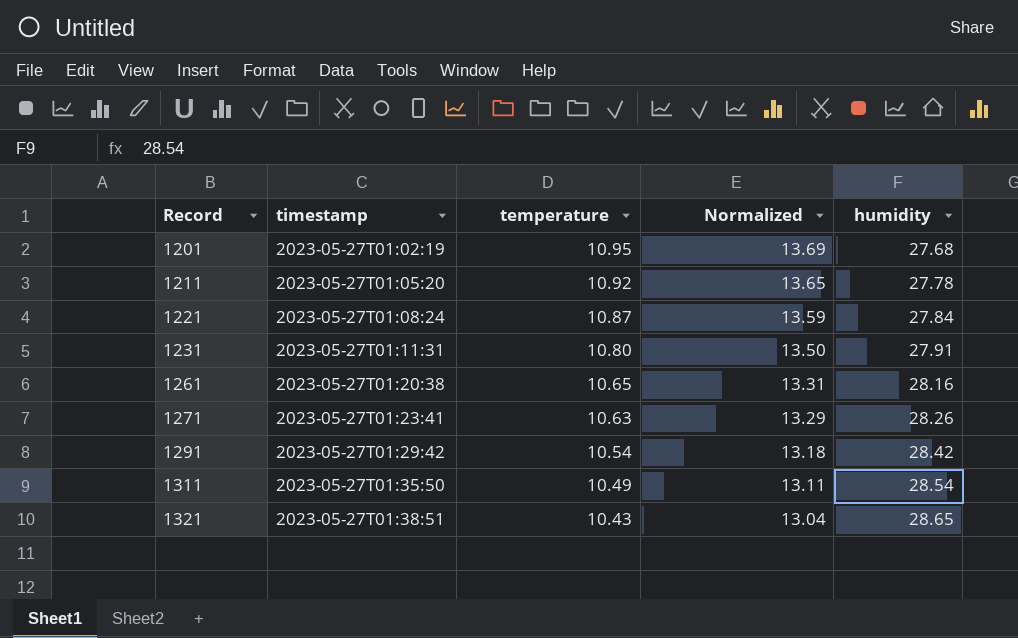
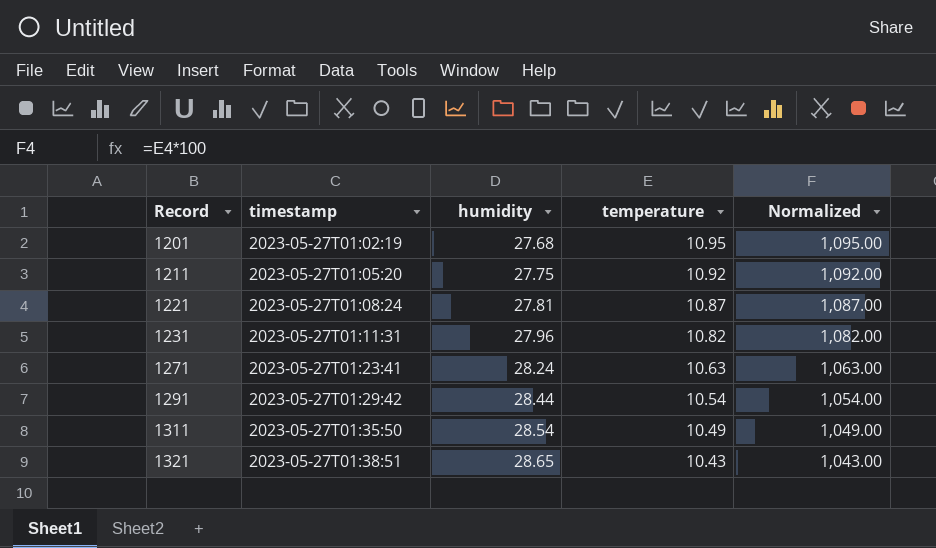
column humidity | position: 5 -> 3
column Normalized | formula: [temperature] * 1.25 -> [temperature] * 100
row 1261: 2023-05-27T01:20:38 | 10.65 | 13.31 | 28.16 -> none
1211 | humidity: 27.78 -> 27.75
1221 | humidity: 27.84 -> 27.81
1231 | humidity: 27.91 -> 27.96
1231 | temperature: 10.80 -> 10.82
1271 | humidity: 28.26 -> 28.24
1291 | humidity: 28.42 -> 28.44

